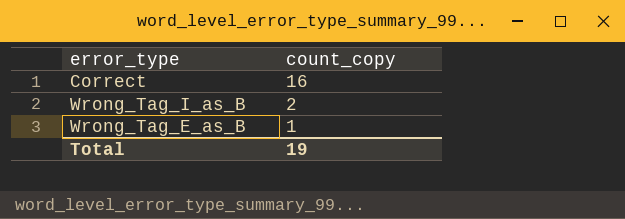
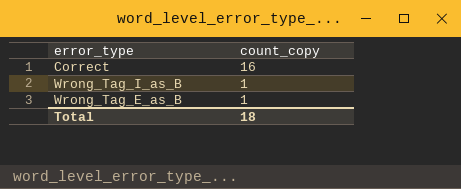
Wrong_Tag_I_as_B | count_copy: 2 -> 1
Total | count_copy: 19 -> 18

